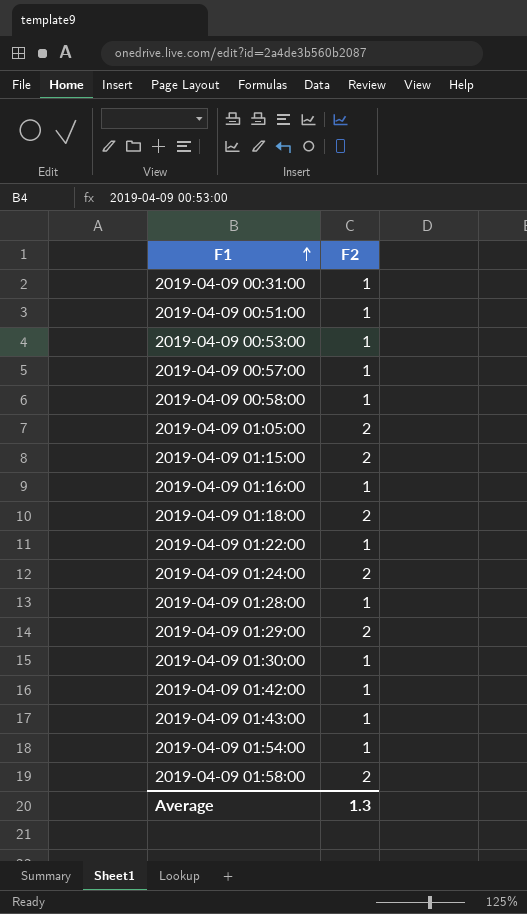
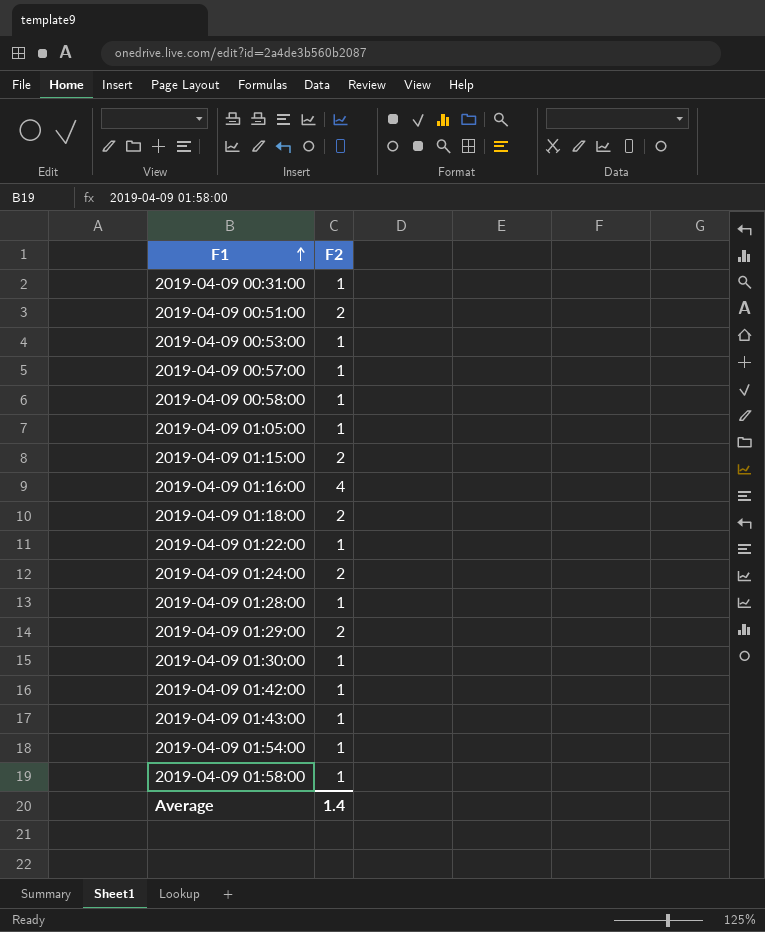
2019-04-09 00:51:00 | F2: 1 -> 2
2019-04-09 01:05:00 | F2: 2 -> 1
2019-04-09 01:16:00 | F2: 1 -> 4
2019-04-09 01:58:00 | F2: 2 -> 1
Average | F2: 1.3 -> 1.4

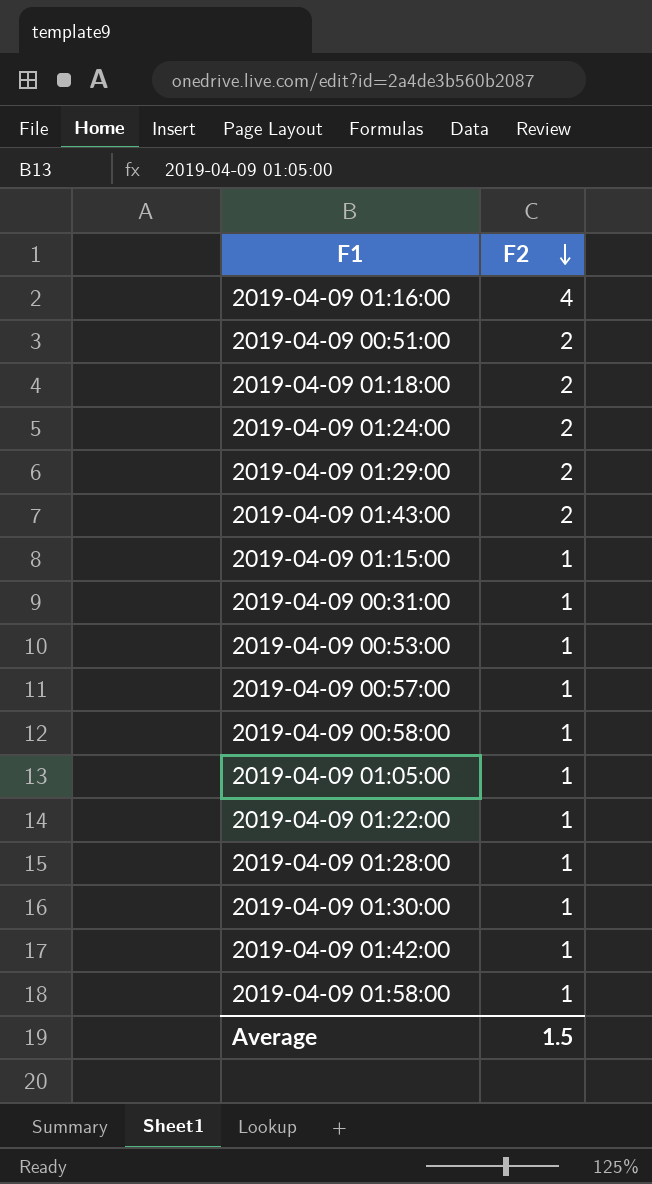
row order: F1 ascending -> F2 descending
row 2019-04-09 01:54:00: 1 -> none
2019-04-09 01:43:00 | F2: 1 -> 2
2019-04-09 01:15:00 | F2: 2 -> 1
Average | F2: 1.4 -> 1.5

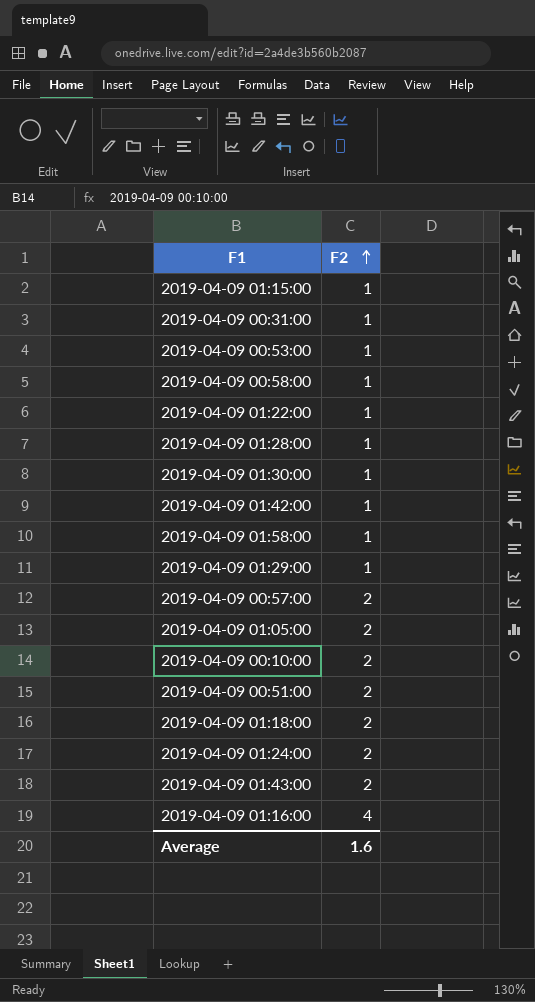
row order: F2 descending -> F2 ascending
2019-04-09 01:29:00 | F2: 2 -> 1
2019-04-09 00:57:00 | F2: 1 -> 2
2019-04-09 01:05:00 | F2: 1 -> 2
row 2019-04-09 00:10:00: none -> 2
Average | F2: 1.5 -> 1.6

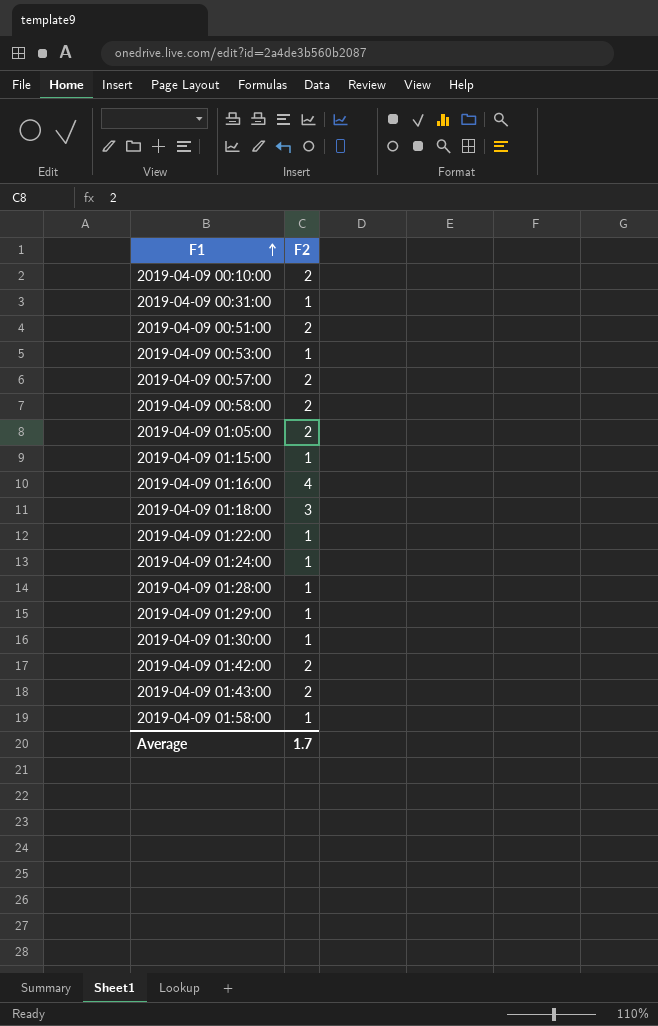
row order: F2 ascending -> F1 ascending
2019-04-09 00:58:00 | F2: 1 -> 2
2019-04-09 01:18:00 | F2: 2 -> 3
2019-04-09 01:24:00 | F2: 2 -> 1
2019-04-09 01:42:00 | F2: 1 -> 2
Average | F2: 1.6 -> 1.7

